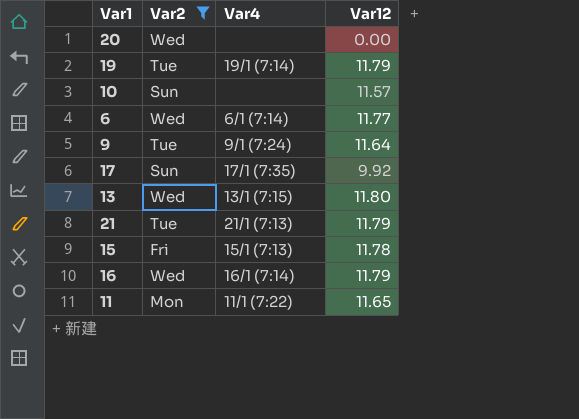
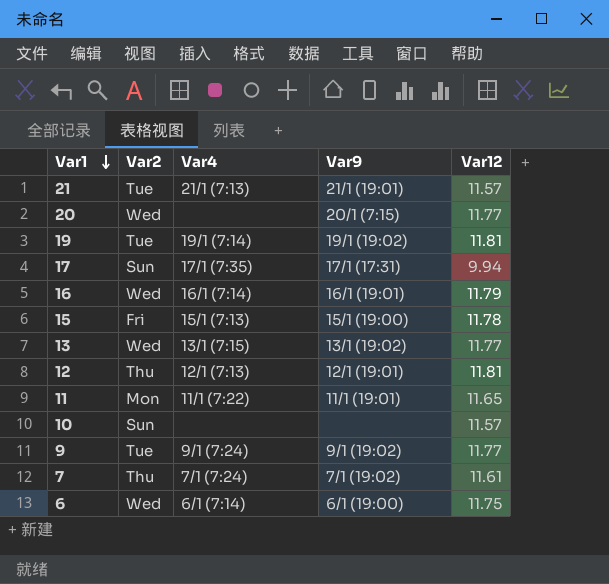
filter: Var2 != Thu -> none
row order: none -> Var1 descending
column Var9 | position: none -> 4
21 | Var12: 11.79 -> 11.57
20 | Var12: 0.00 -> 11.77
19 | Var12: 11.79 -> 11.81
17 | Var12: 9.92 -> 9.94
13 | Var12: 11.80 -> 11.77
9 | Var12: 11.64 -> 11.77
6 | Var12: 11.77 -> 11.75

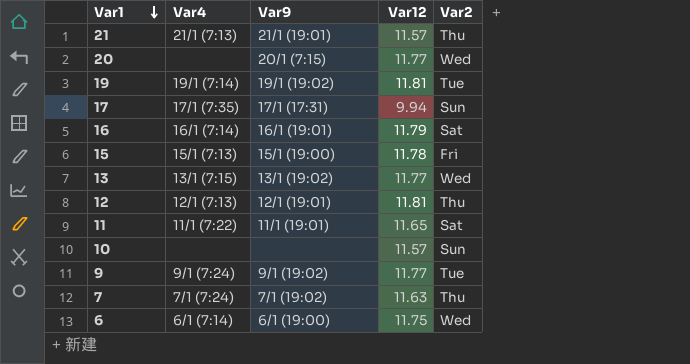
column Var2 | position: 2 -> 5
21 | Var2: Tue -> Thu
16 | Var2: Wed -> Sat
11 | Var2: Mon -> Sat
7 | Var12: 11.61 -> 11.63

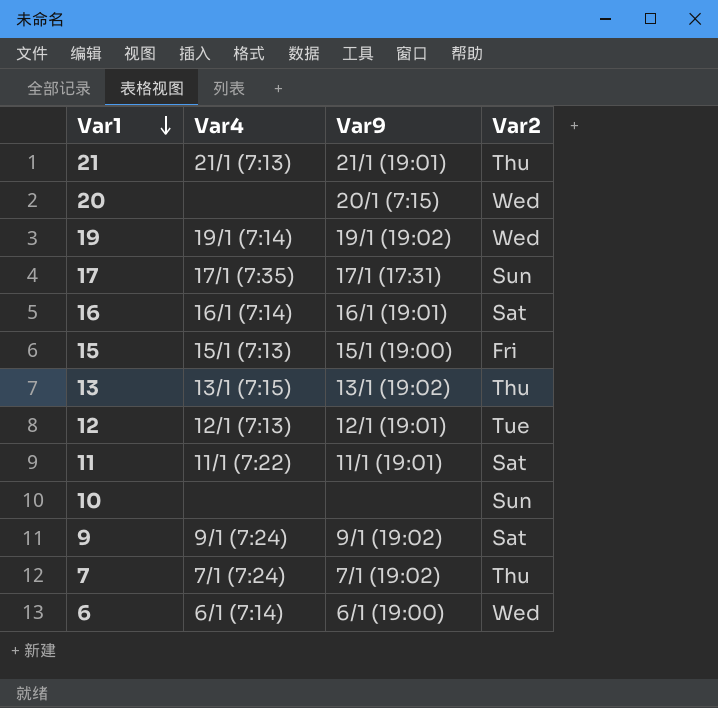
column Var12 | position: 4 -> none
19 | Var2: Tue -> Wed
13 | Var2: Wed -> Thu
12 | Var2: Thu -> Tue
9 | Var2: Tue -> Sat

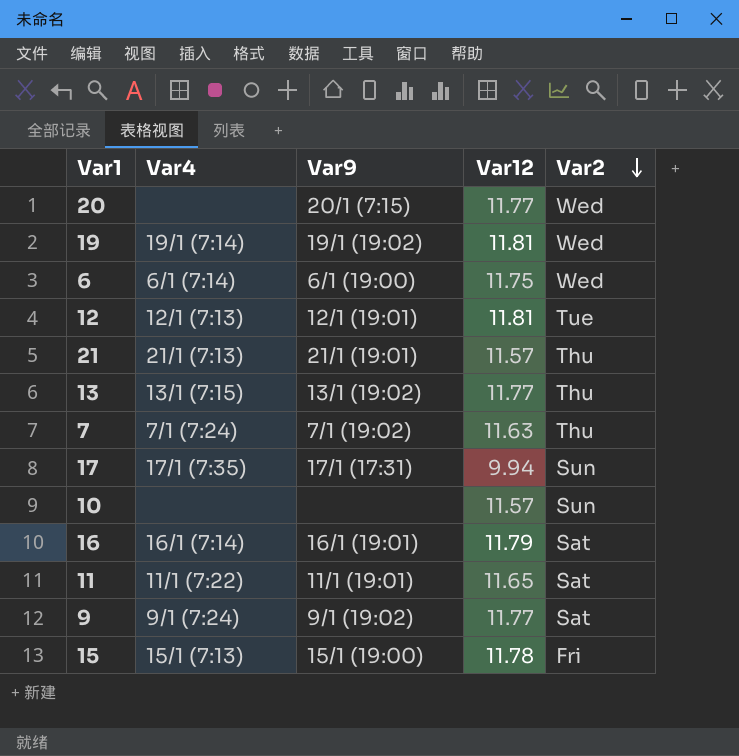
row order: Var1 descending -> Var2 descending
column Var12 | position: none -> 4

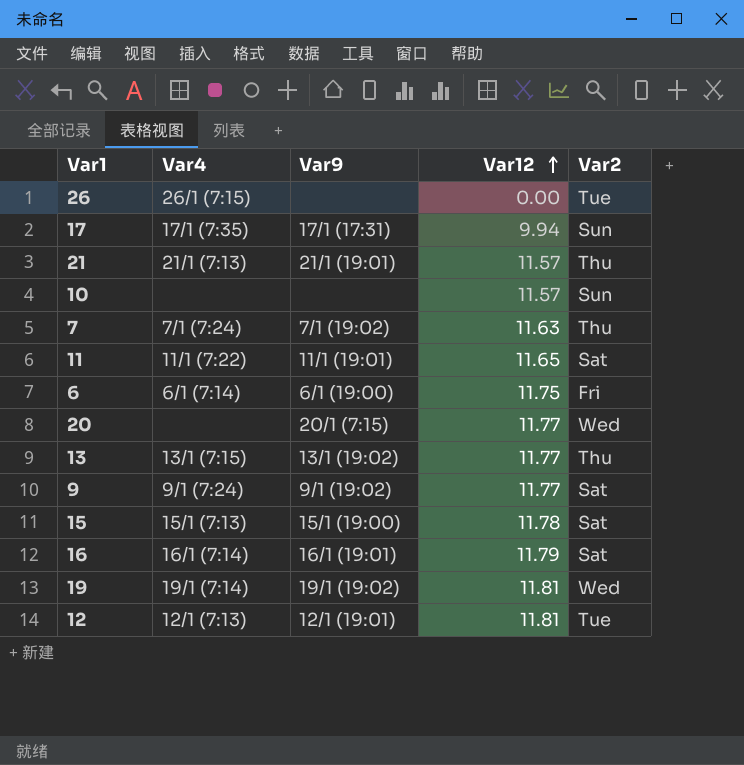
row order: Var2 descending -> Var12 ascending
row 26: none -> 26/1 (7:15) | none | 0.00 | Tue
6 | Var2: Wed -> Fri
15 | Var2: Fri -> Sat

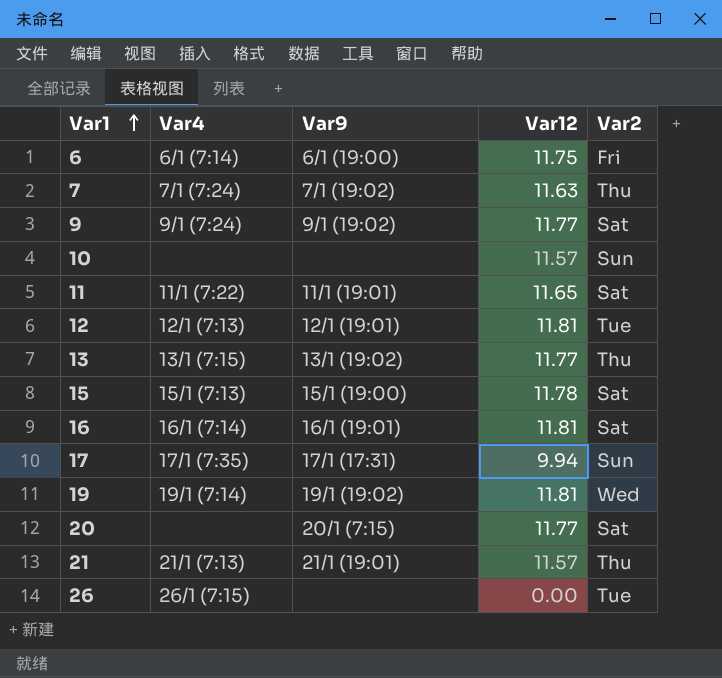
row order: Var12 ascending -> Var1 ascending
16 | Var12: 11.79 -> 11.81
20 | Var2: Wed -> Sat

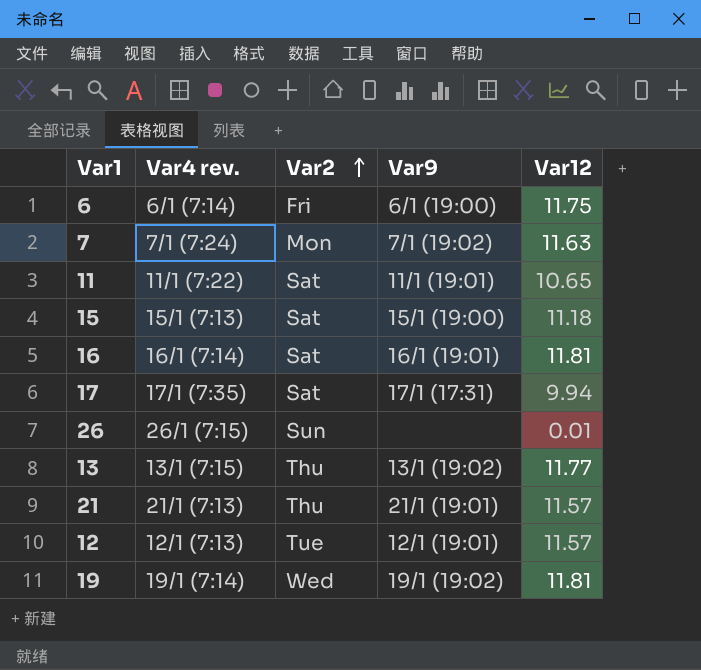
row order: Var1 ascending -> Var2 ascending
column name: Var4 -> Var4 rev.
column Var2 | position: 5 -> 3
row 9: 9/1 (7:24) | 9/1 (19:02) | 11.77 | Sat -> none
row 10: none | none | 11.57 | Sun -> none
row 20: none | 20/1 (7:15) | 11.77 | Sat -> none
7 | Var2: Thu -> Mon
11 | Var12: 11.65 -> 10.65
15 | Var12: 11.78 -> 11.18
17 | Var2: Sun -> Sat
26 | Var2: Tue -> Sun
26 | Var12: 0.00 -> 0.01
12 | Var12: 11.81 -> 11.57

